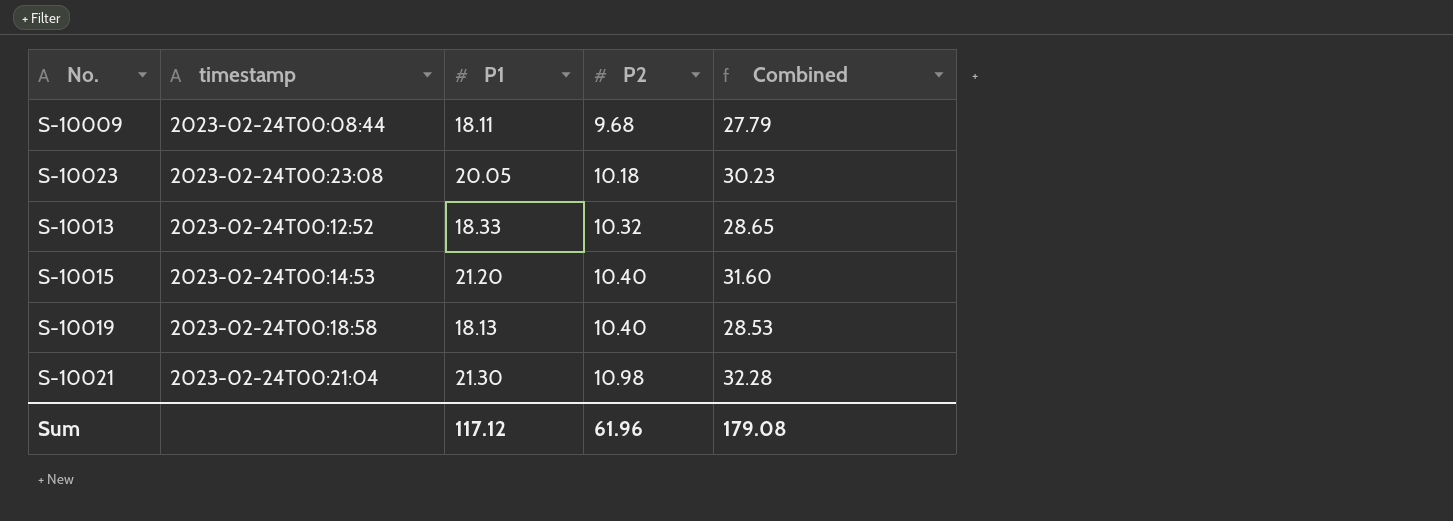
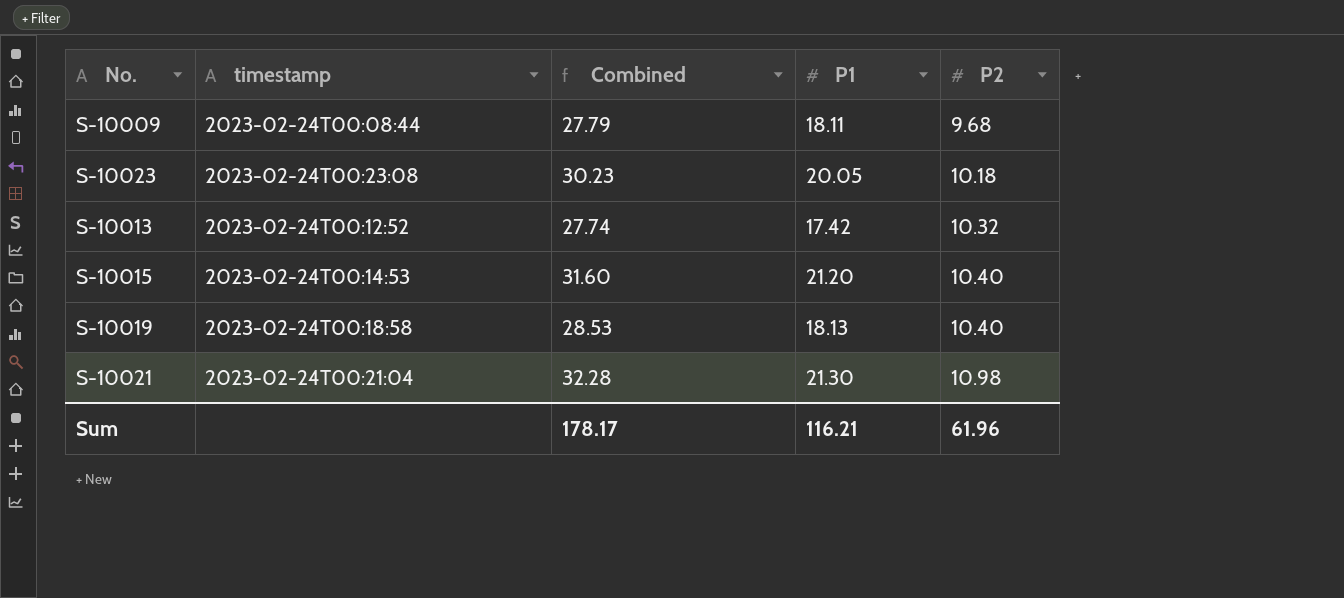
column Combined | position: 5 -> 3
S-10013 | Combined: 28.65 -> 27.74
S-10013 | P1: 18.33 -> 17.42
Sum | Combined: 179.08 -> 178.17
Sum | P1: 117.12 -> 116.21

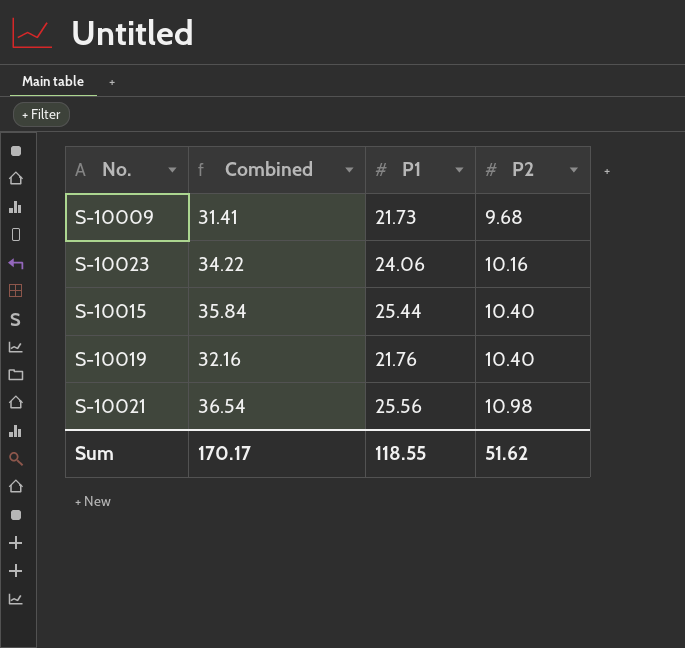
column timestamp | position: 2 -> none
row S-10013: 2023-02-24T00:12:52 | 27.74 | 17.42 | 10.32 -> none
S-10009 | Combined: 27.79 -> 31.41
S-10009 | P1: 18.11 -> 21.73
S-10023 | Combined: 30.23 -> 34.22
S-10023 | P1: 20.05 -> 24.06
S-10023 | P2: 10.18 -> 10.16
S-10015 | Combined: 31.60 -> 35.84
S-10015 | P1: 21.20 -> 25.44
S-10019 | Combined: 28.53 -> 32.16
S-10019 | P1: 18.13 -> 21.76
S-10021 | Combined: 32.28 -> 36.54
S-10021 | P1: 21.30 -> 25.56
Sum | Combined: 178.17 -> 170.17
Sum | P1: 116.21 -> 118.55
Sum | P2: 61.96 -> 51.62

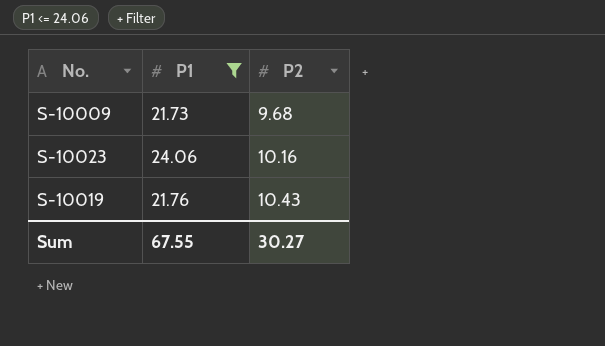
filter: none -> P1 <= 24.06
column Combined | formula: [P1] + [P2] -> none
S-10019 | P2: 10.40 -> 10.43
Sum | P1: 118.55 -> 67.55
Sum | P2: 51.62 -> 30.27

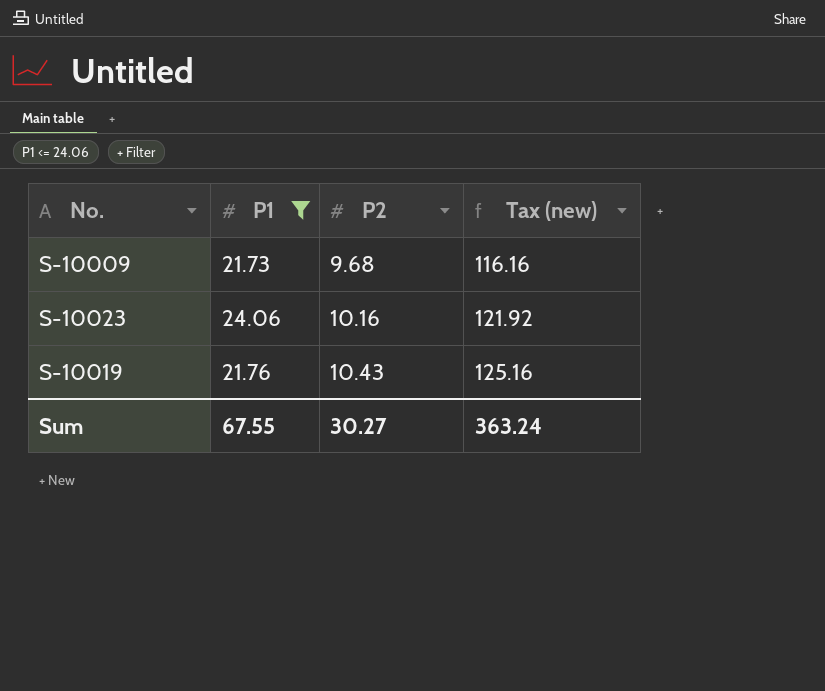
column Tax (new) | formula: none -> [P2] * 12

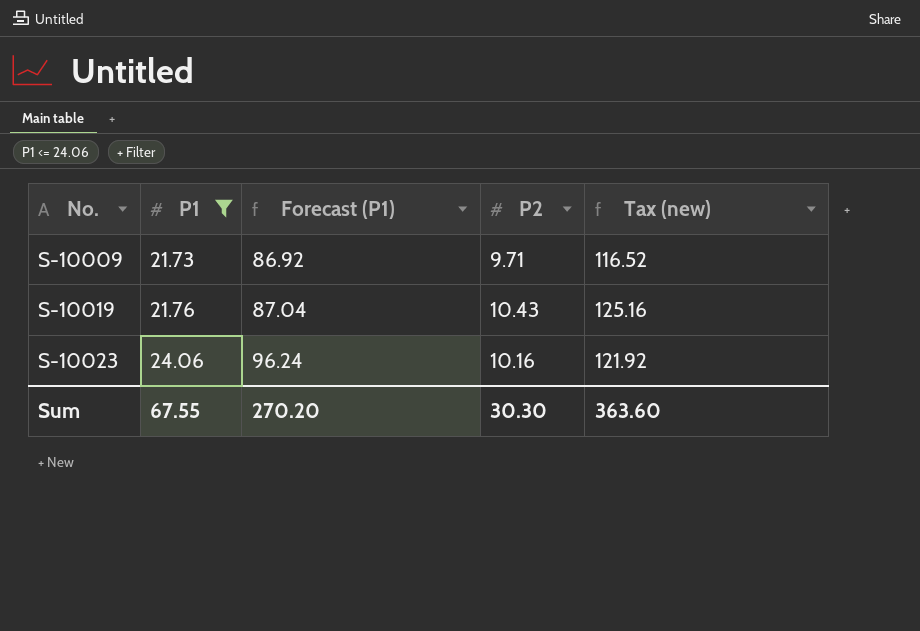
row order: P2 ascending -> No. ascending
column Forecast (P1) | formula: none -> [P1] * 4
S-10009 | P2: 9.68 -> 9.71
S-10009 | Tax (new): 116.16 -> 116.52
Sum | P2: 30.27 -> 30.30
Sum | Tax (new): 363.24 -> 363.60

